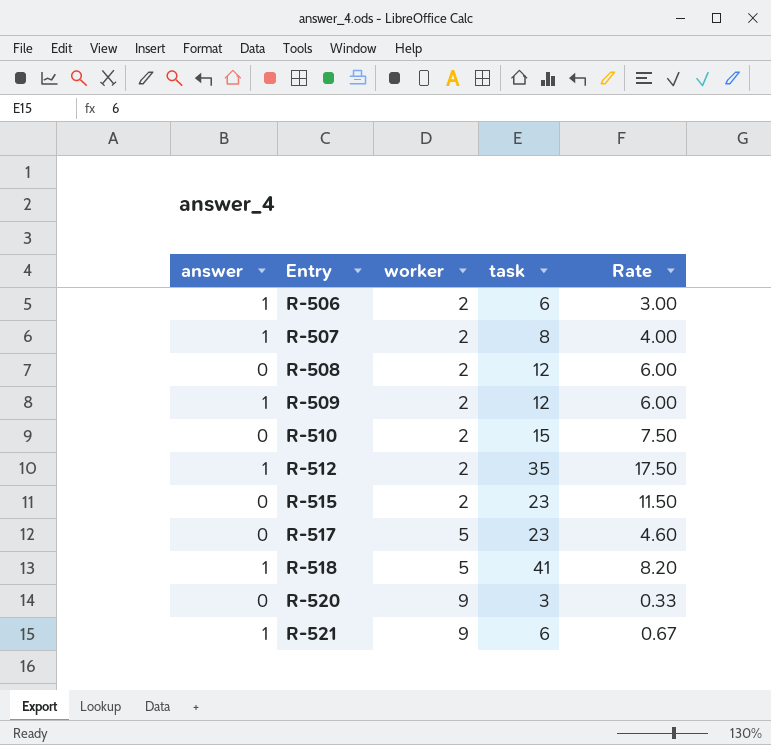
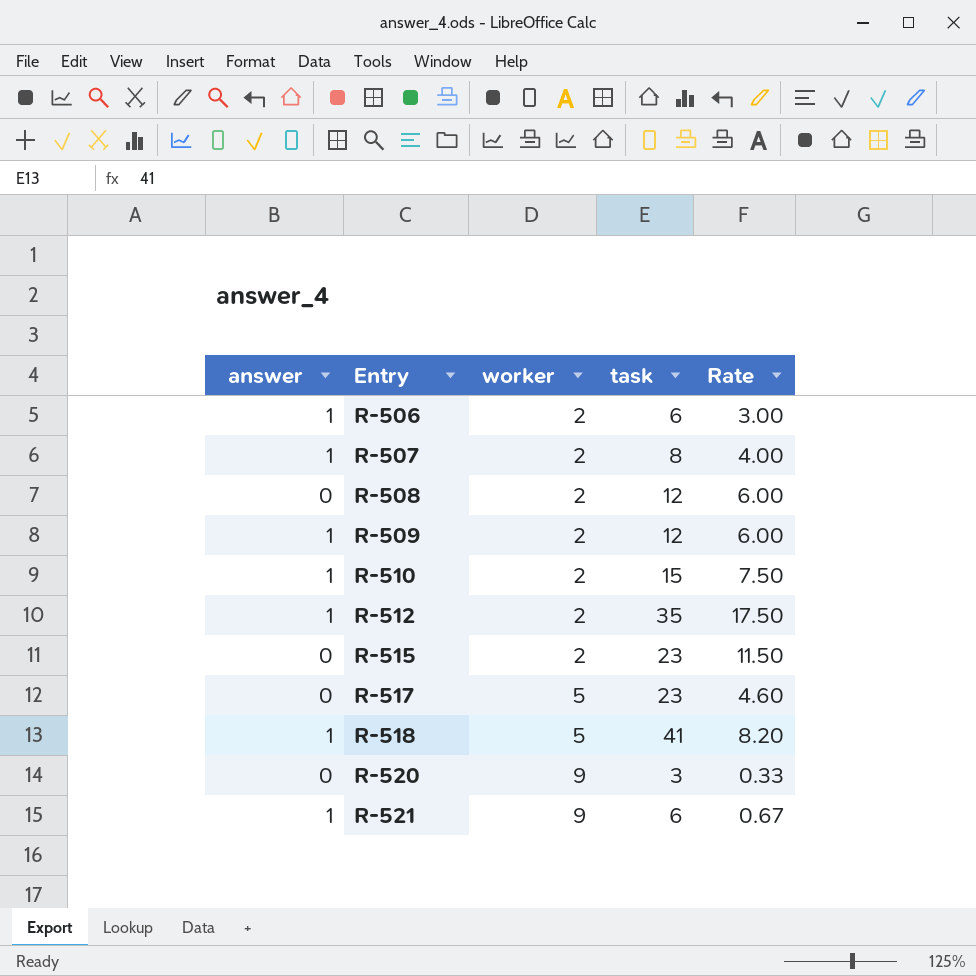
R-510 | answer: 0 -> 1

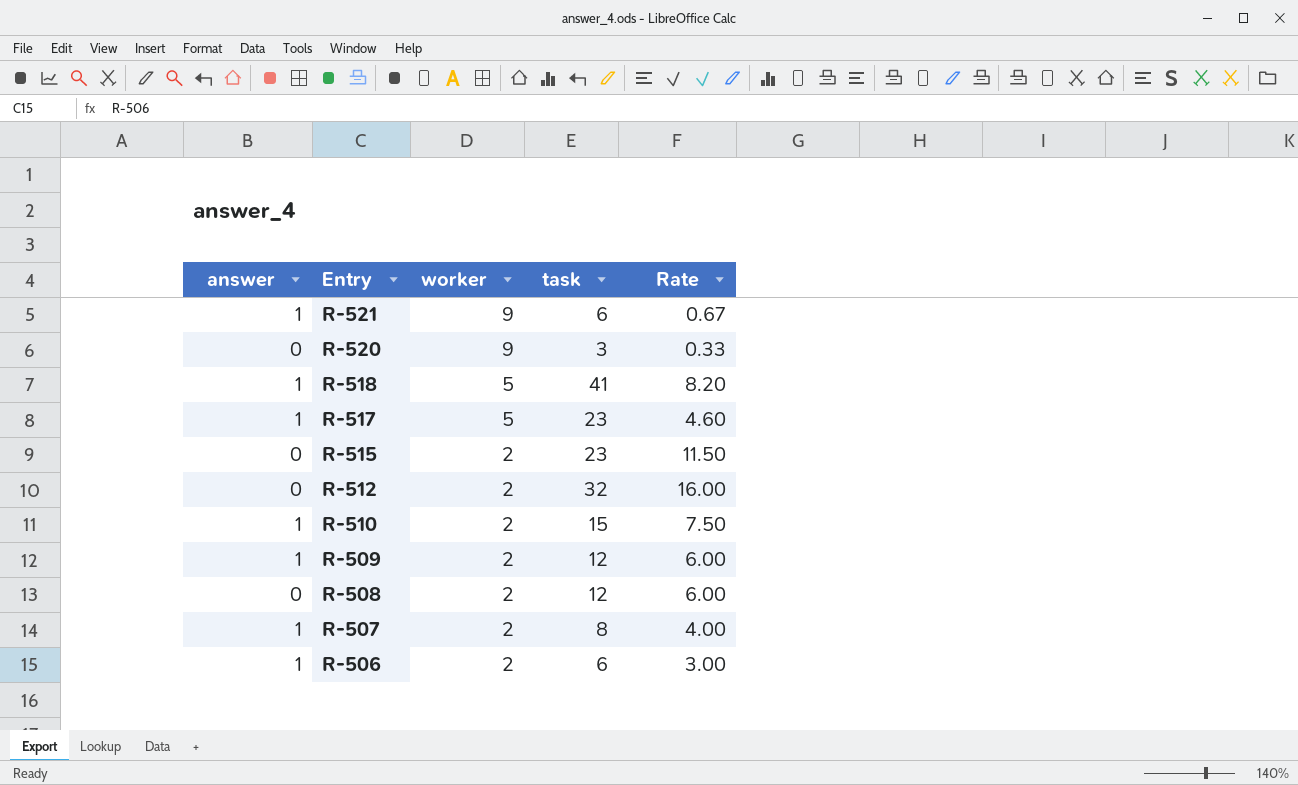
row order: Entry ascending -> Entry descending
R-517 | answer: 0 -> 1
R-512 | answer: 1 -> 0
R-512 | task: 35 -> 32
R-512 | Rate: 17.50 -> 16.00

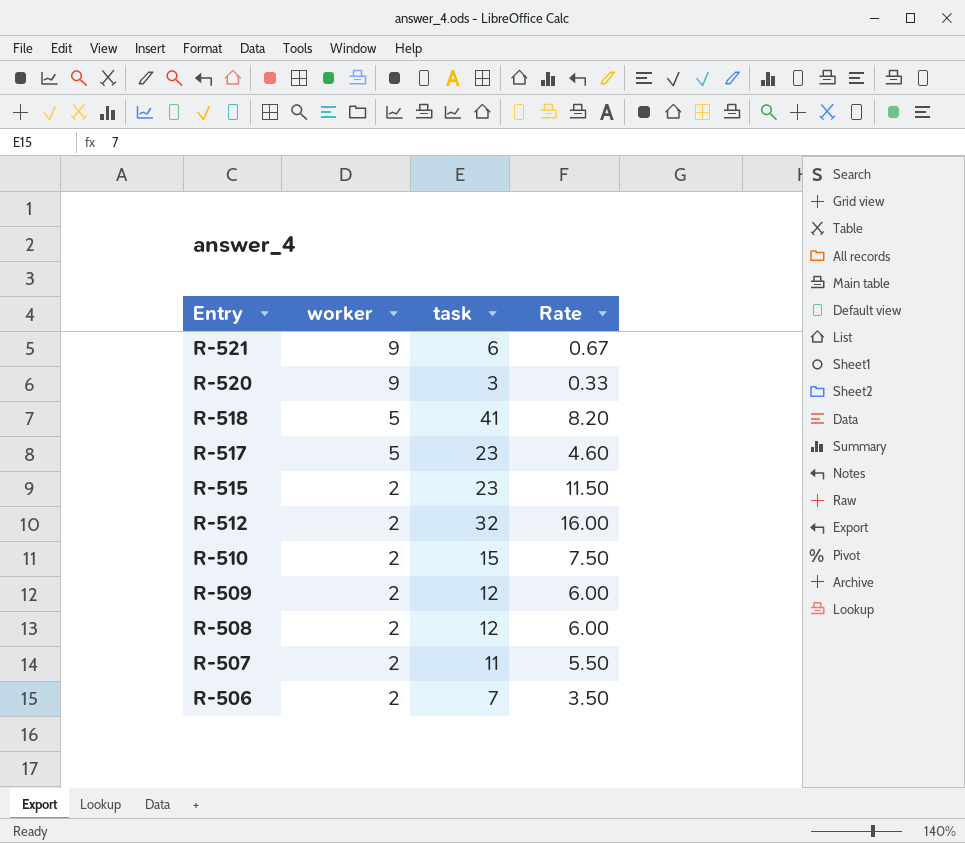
column answer | position: 1 -> none
R-507 | task: 8 -> 11
R-507 | Rate: 4.00 -> 5.50
R-506 | task: 6 -> 7
R-506 | Rate: 3.00 -> 3.50

